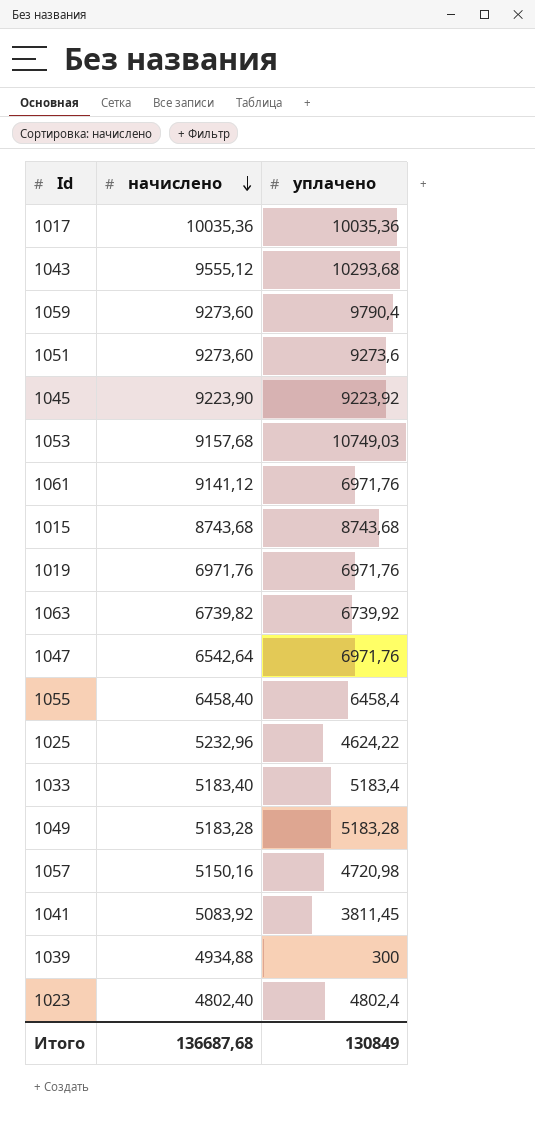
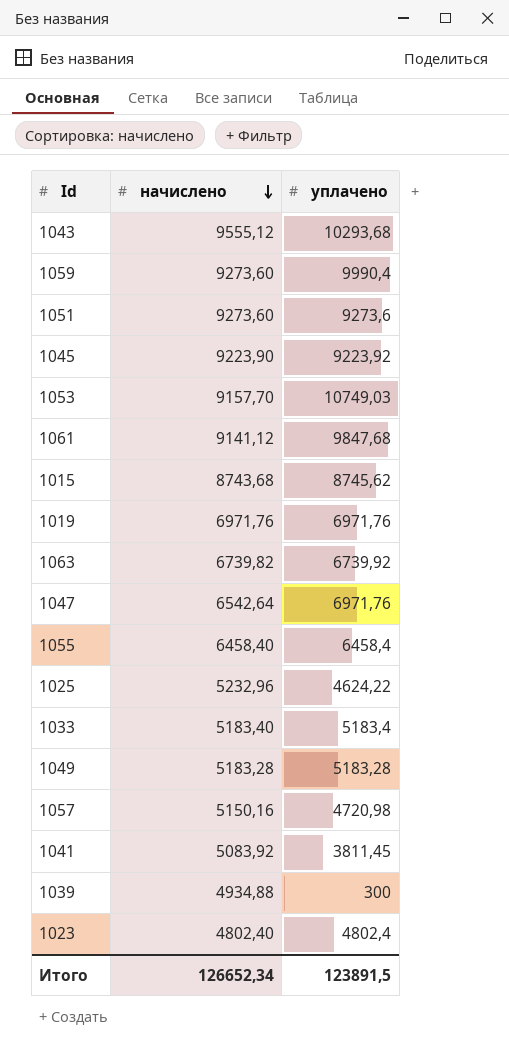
row 1017: 10035,36 | 10035,36 -> none
1059 | уплачено: 9790,4 -> 9990,4
1053 | начислено: 9157,68 -> 9157,70
1061 | уплачено: 6971,76 -> 9847,68
1015 | уплачено: 8743,68 -> 8745,62
Итого | начислено: 136687,68 -> 126652,34
Итого | уплачено: 130849 -> 123891,5

